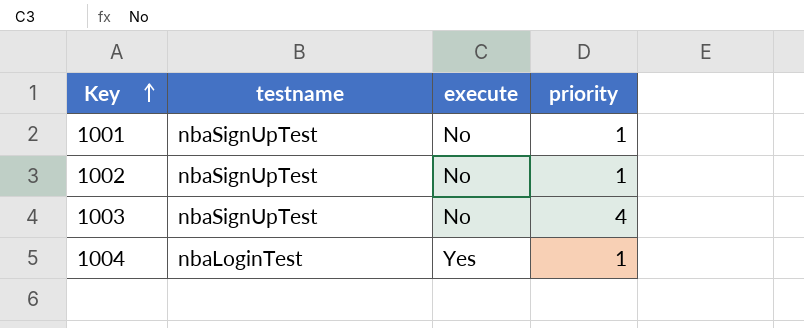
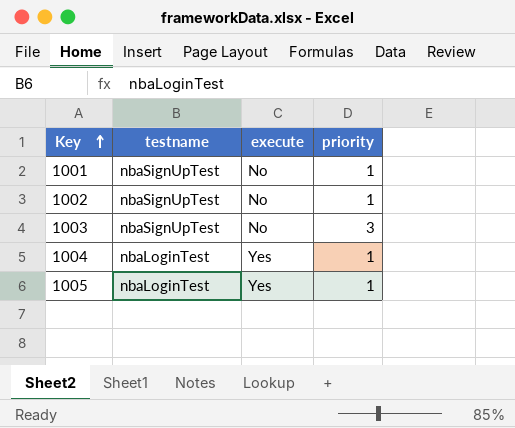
1003 | priority: 4 -> 3
row 1005: none -> nbaLoginTest | Yes | 1

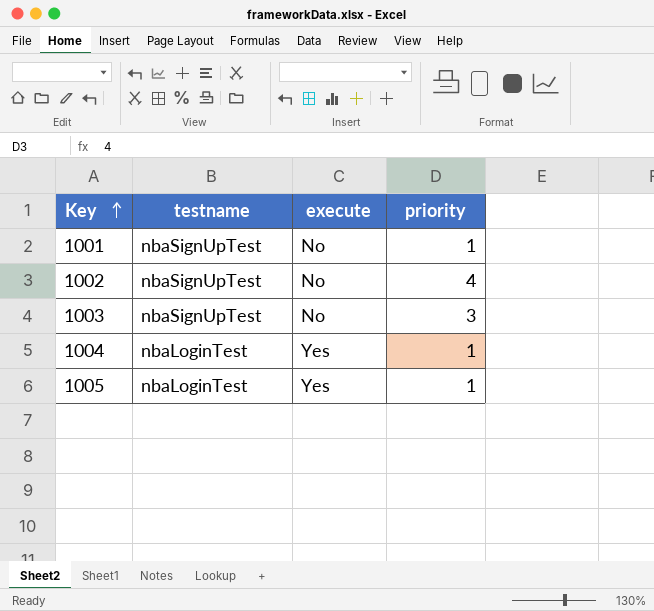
1002 | priority: 1 -> 4

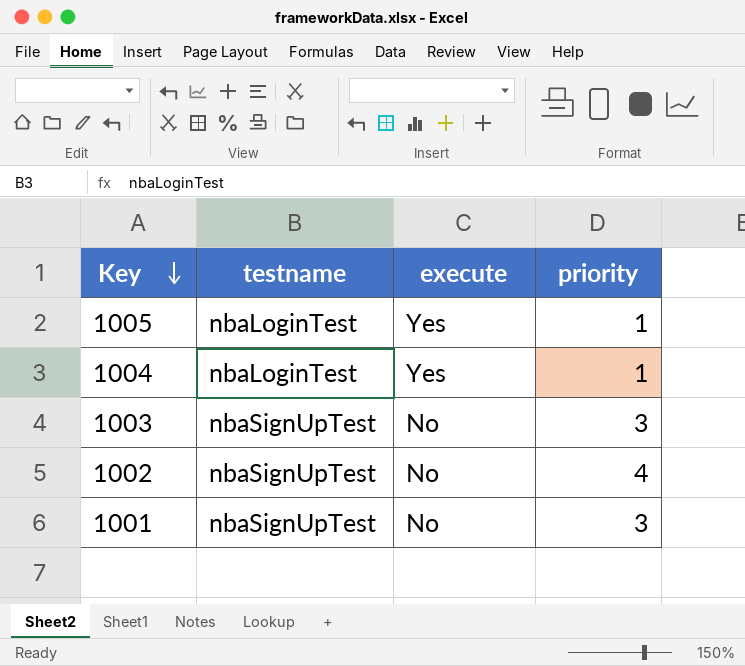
row order: Key ascending -> Key descending
1001 | priority: 1 -> 3

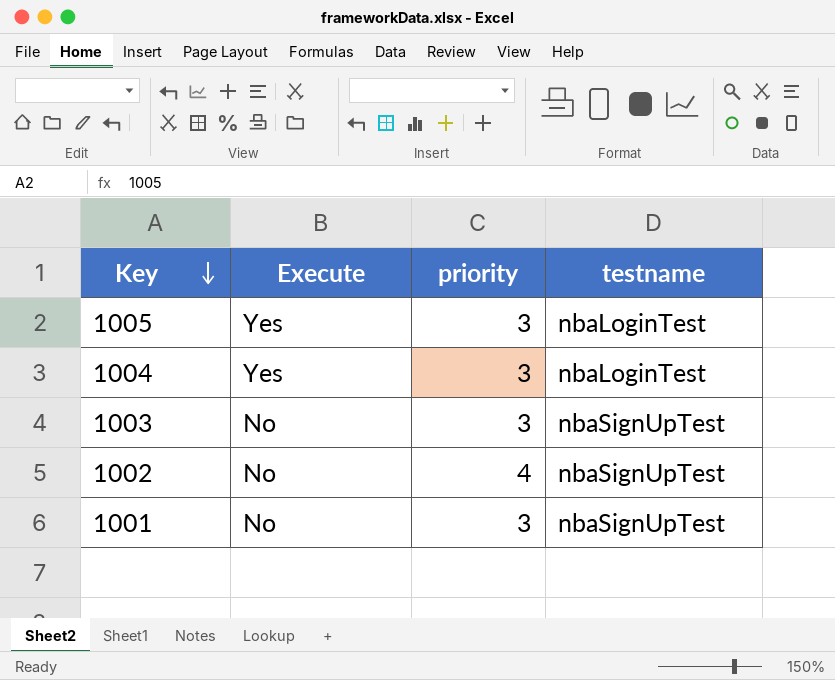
column name: execute -> Execute
column testname | position: 2 -> 4
1005 | priority: 1 -> 3
1004 | priority: 1 -> 3

